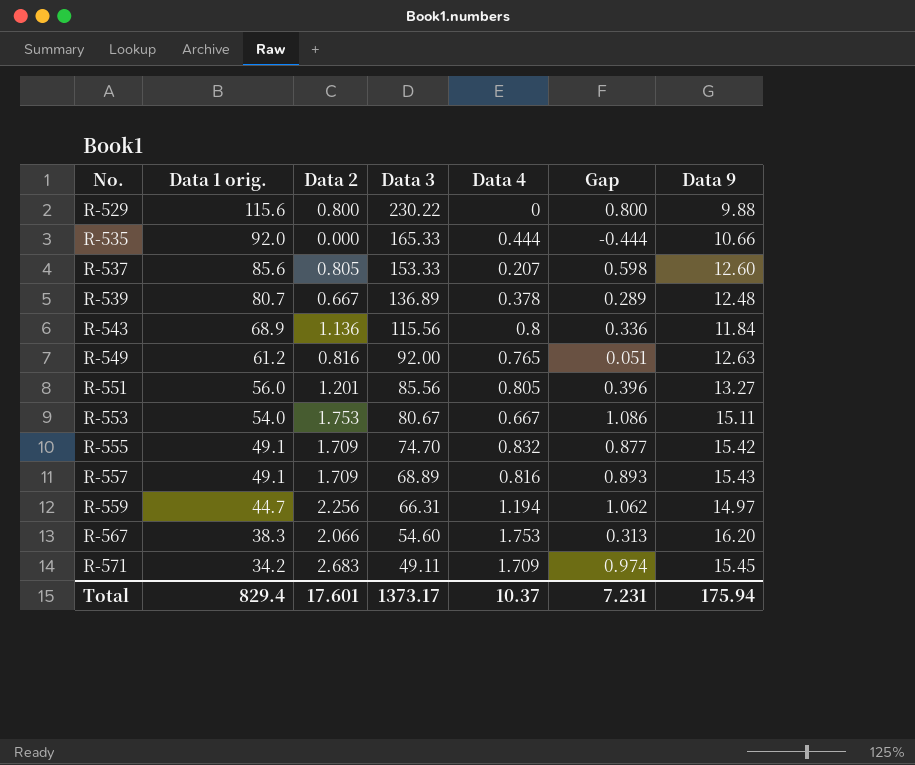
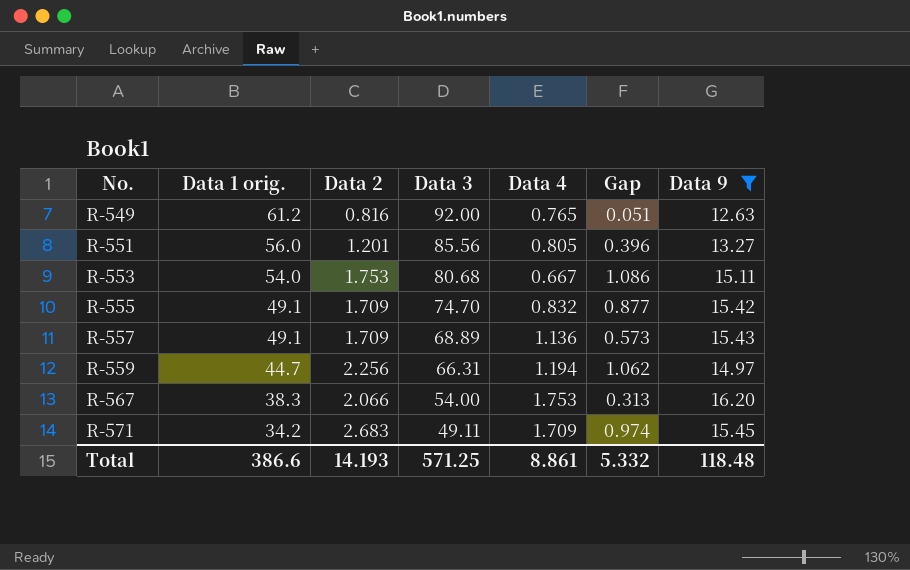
filter: none -> Data 9 >= 12.63
R-553 | Data 3: 80.67 -> 80.68
R-557 | Data 4: 0.816 -> 1.136
R-557 | Gap: 0.893 -> 0.573
R-567 | Data 3: 54.60 -> 54.00
Total | Data 1 orig.: 829.4 -> 386.6
Total | Data 2: 17.601 -> 14.193
Total | Data 3: 1373.17 -> 571.25
Total | Data 4: 10.37 -> 8.861
Total | Gap: 7.231 -> 5.332
Total | Data 9: 175.94 -> 118.48

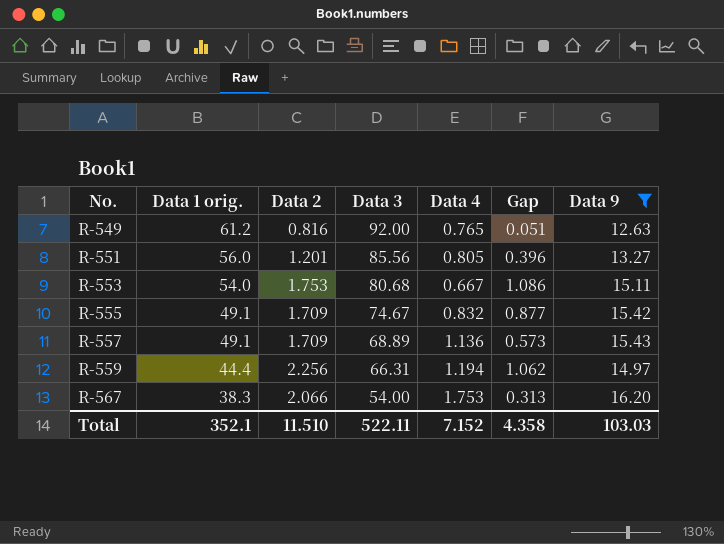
row R-571: 34.2 | 2.683 | 49.11 | 1.709 | 0.974 | 15.45 -> none
R-555 | Data 3: 74.70 -> 74.67
R-559 | Data 1 orig.: 44.7 -> 44.4
Total | Data 1 orig.: 386.6 -> 352.1
Total | Data 2: 14.193 -> 11.510
Total | Data 3: 571.25 -> 522.11
Total | Data 4: 8.861 -> 7.152
Total | Gap: 5.332 -> 4.358
Total | Data 9: 118.48 -> 103.03

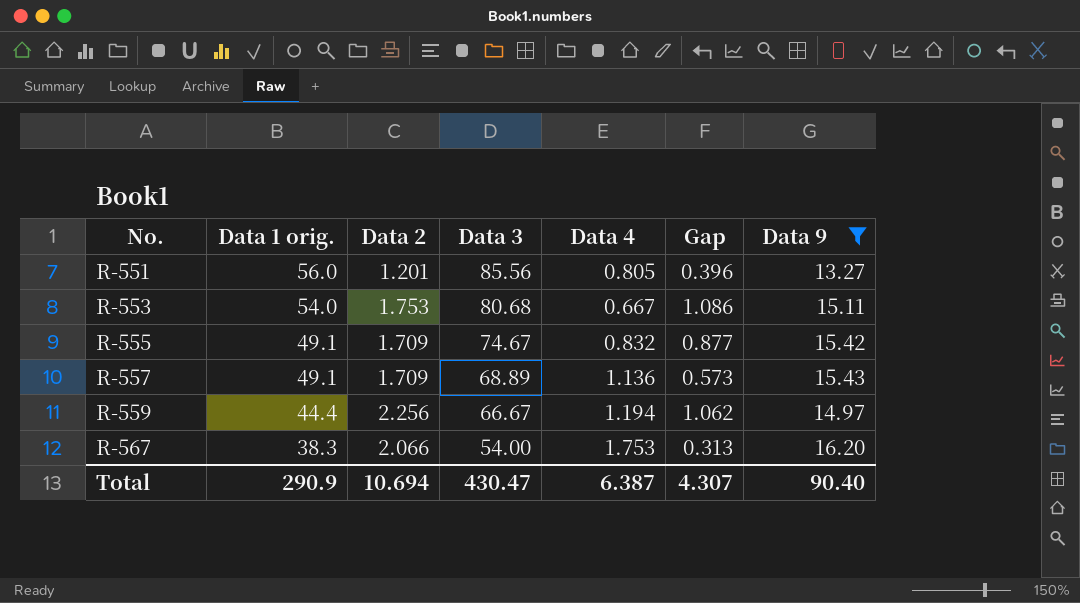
row R-549: 61.2 | 0.816 | 92.00 | 0.765 | 0.051 | 12.63 -> none
R-559 | Data 3: 66.31 -> 66.67
Total | Data 1 orig.: 352.1 -> 290.9
Total | Data 2: 11.510 -> 10.694
Total | Data 3: 522.11 -> 430.47
Total | Data 4: 7.152 -> 6.387
Total | Gap: 4.358 -> 4.307
Total | Data 9: 103.03 -> 90.40

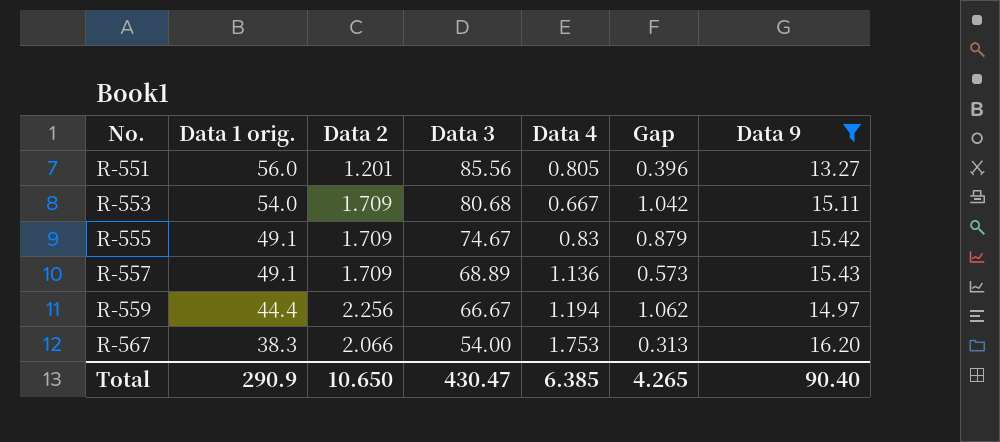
R-553 | Data 2: 1.753 -> 1.709
R-553 | Gap: 1.086 -> 1.042
R-555 | Data 4: 0.832 -> 0.83
R-555 | Gap: 0.877 -> 0.879
Total | Data 2: 10.694 -> 10.650
Total | Data 4: 6.387 -> 6.385
Total | Gap: 4.307 -> 4.265

